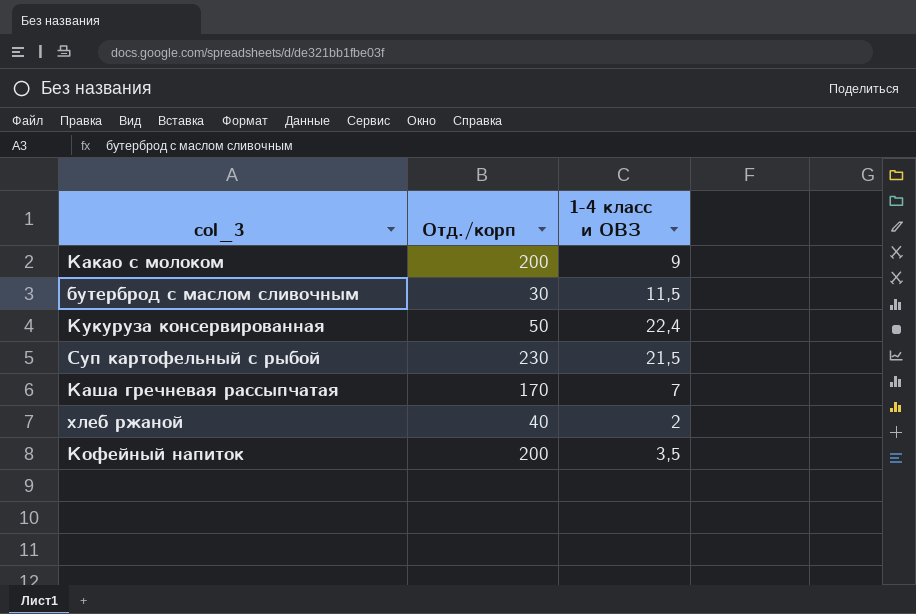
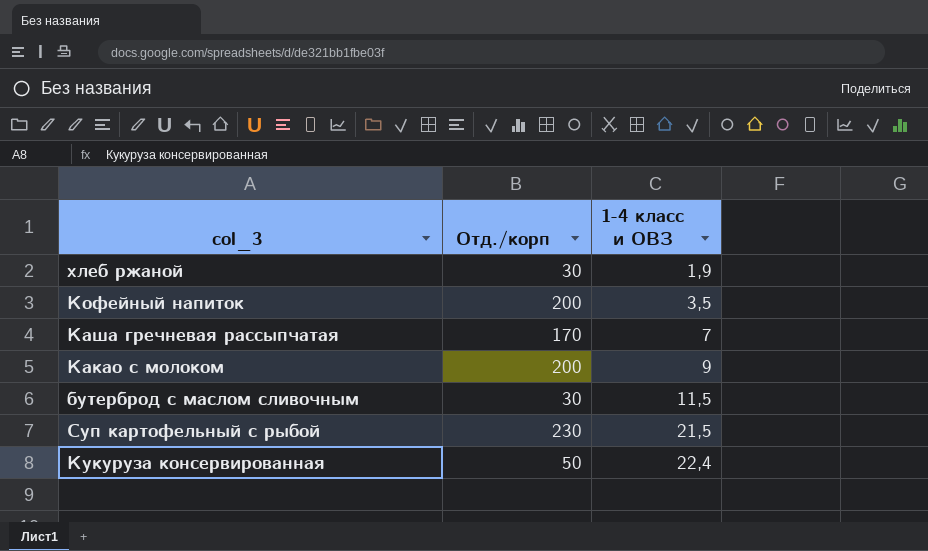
row order: none -> 1-4 класс и ОВЗ ascending
хлеб ржаной | Отд./корп: 40 -> 30
хлеб ржаной | 1-4 класс и ОВЗ: 2 -> 1,9

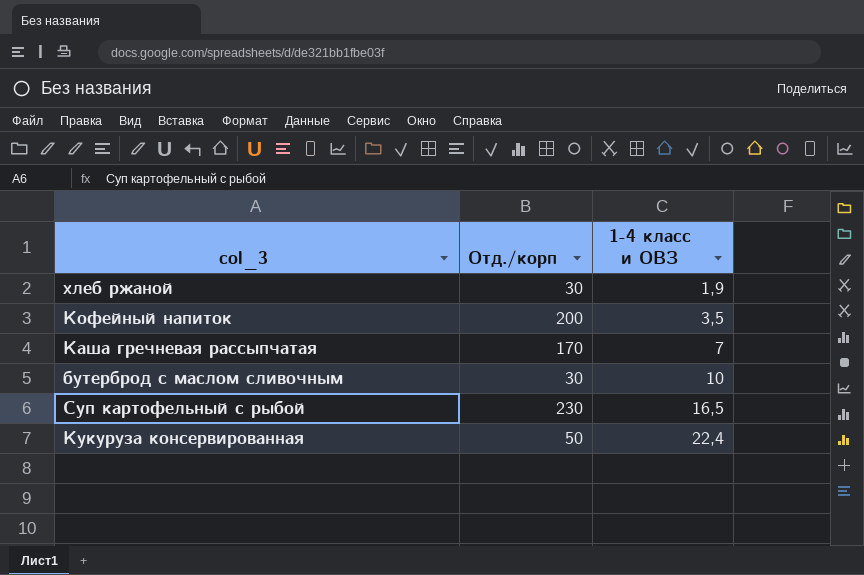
row Какао с молоком: 200 | 9 -> none
бутерброд с маслом сливочным | 1-4 класс и ОВЗ: 11,5 -> 10
Суп картофельный с рыбой | 1-4 класс и ОВЗ: 21,5 -> 16,5

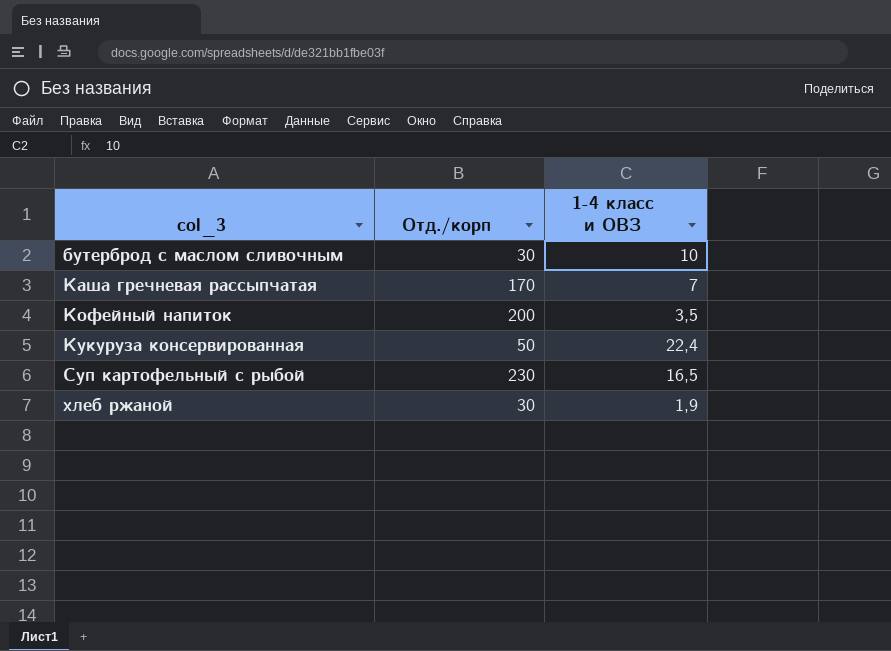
row order: 1-4 класс и ОВЗ ascending -> col_3 ascending

